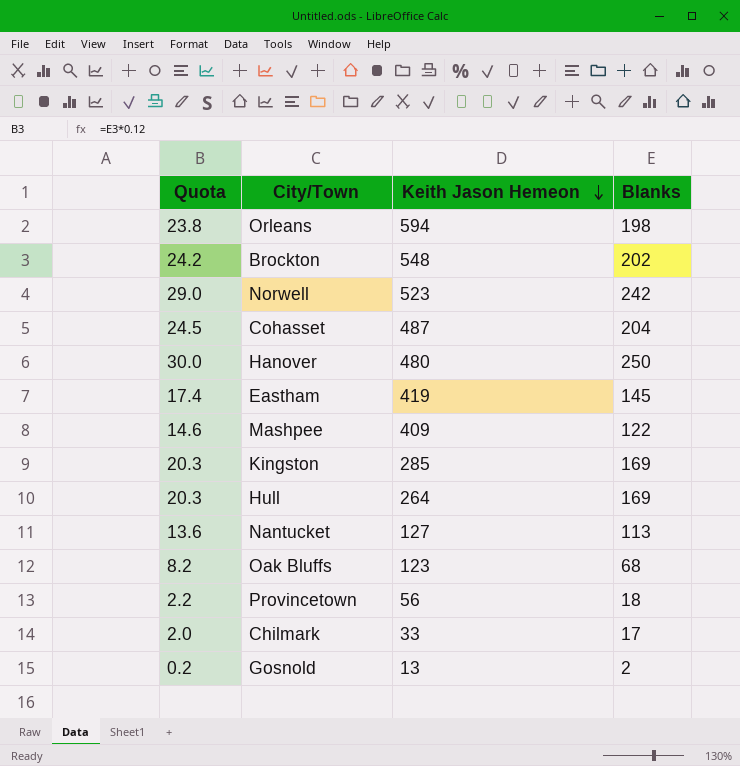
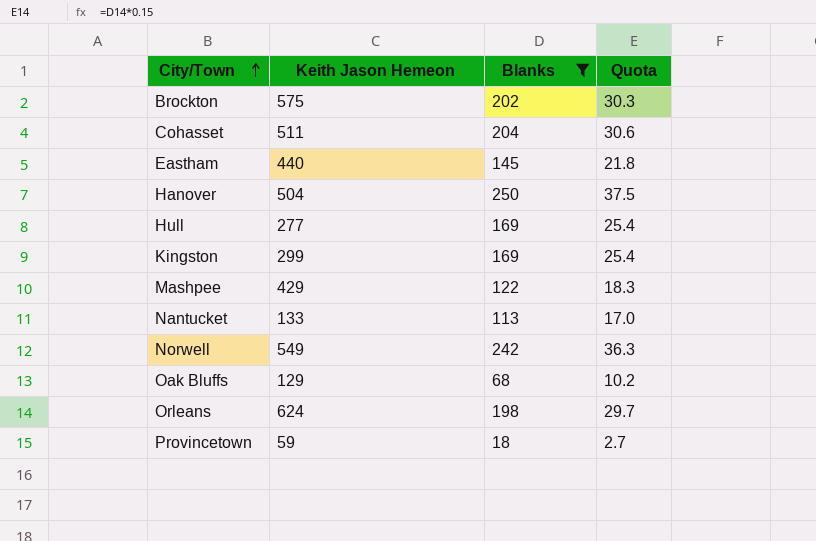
filter: none -> Blanks >= 18
row order: Keith Jason Hemeon descending -> City/Town ascending
column Quota | formula: [Blanks] * 0.12 -> [Blanks] * 0.15
column Quota | position: 1 -> 4
Brockton | Keith Jason Hemeon: 548 -> 575
Cohasset | Keith Jason Hemeon: 487 -> 511
Eastham | Keith Jason Hemeon: 419 -> 440
Hanover | Keith Jason Hemeon: 480 -> 504
Hull | Keith Jason Hemeon: 264 -> 277
Kingston | Keith Jason Hemeon: 285 -> 299
Mashpee | Keith Jason Hemeon: 409 -> 429
Nantucket | Keith Jason Hemeon: 127 -> 133
Norwell | Keith Jason Hemeon: 523 -> 549
Oak Bluffs | Keith Jason Hemeon: 123 -> 129
Orleans | Keith Jason Hemeon: 594 -> 624
Provincetown | Keith Jason Hemeon: 56 -> 59

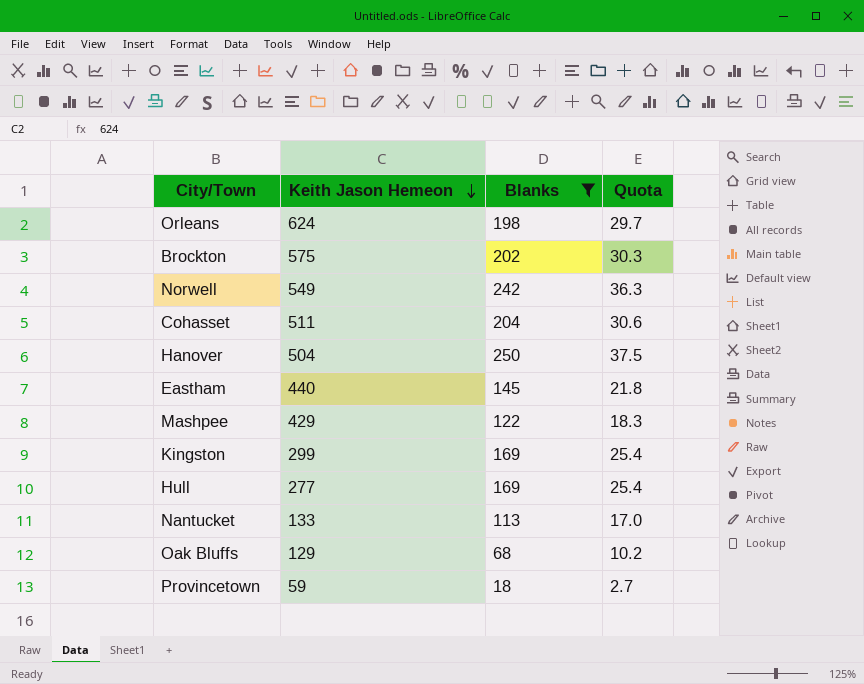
row order: City/Town ascending -> Keith Jason Hemeon descending

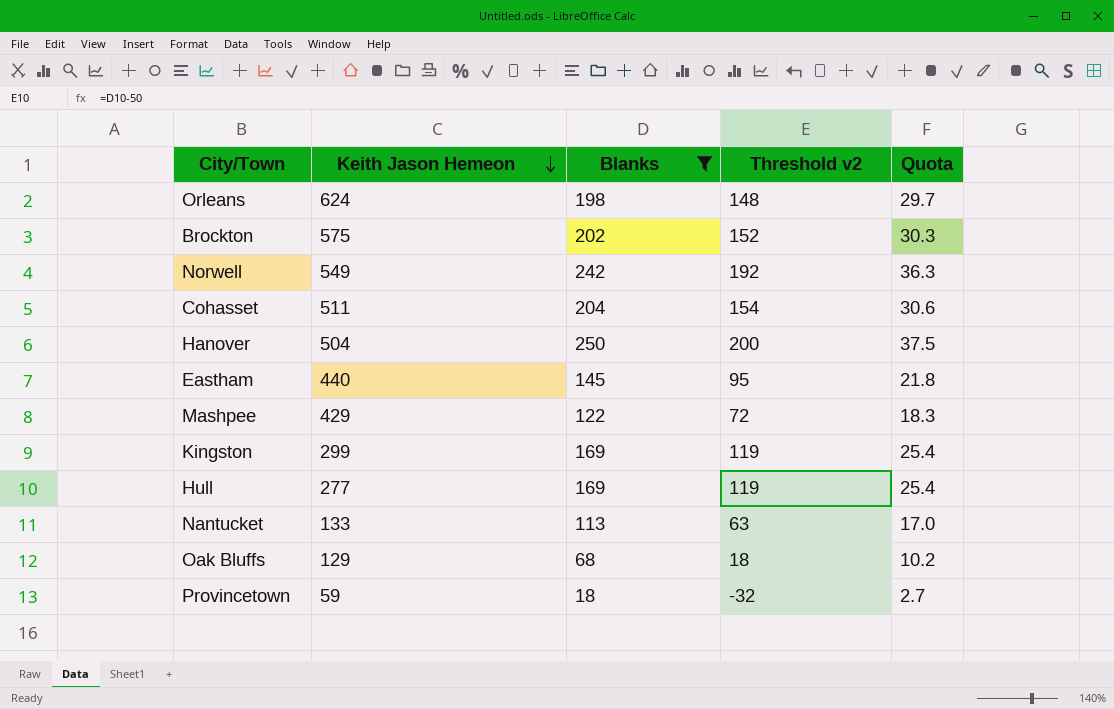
column Threshold v2 | formula: none -> [Blanks] - 50

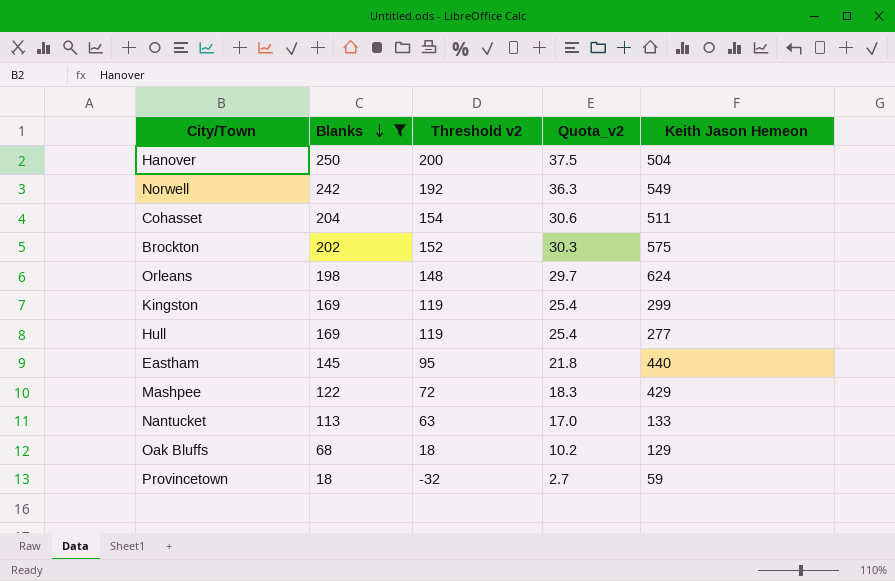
row order: Keith Jason Hemeon descending -> Blanks descending
column name: Quota -> Quota_v2
column Keith Jason Hemeon | position: 2 -> 5

